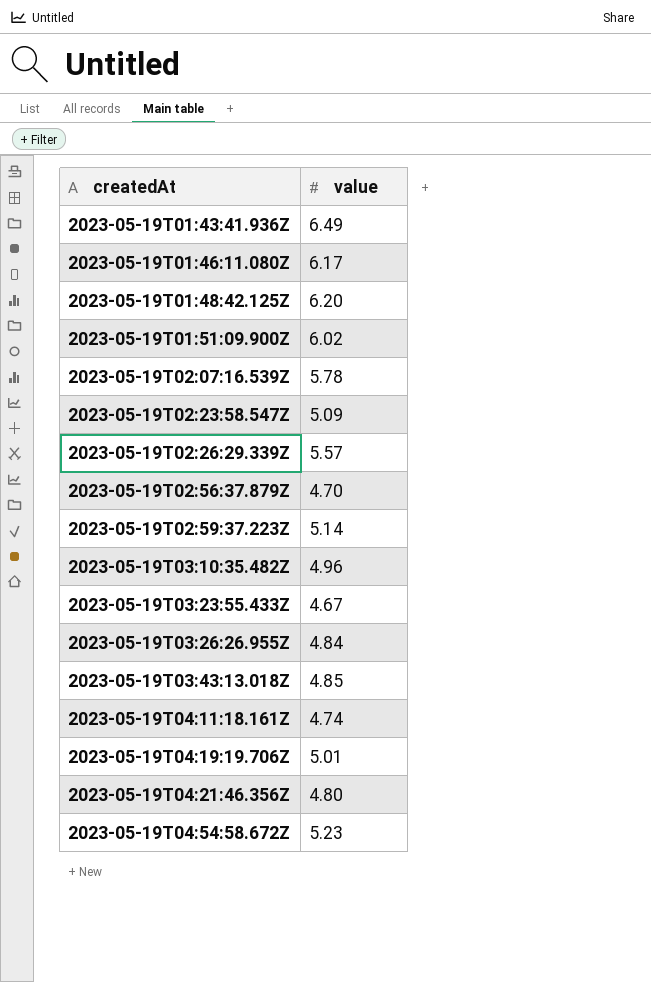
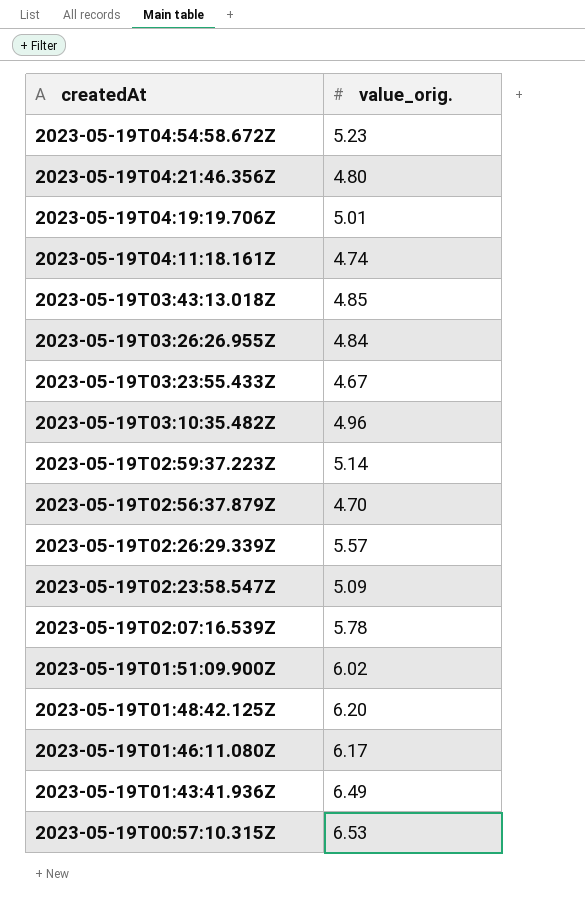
row order: createdAt ascending -> createdAt descending
column name: value -> value_orig.
row 2023-05-19T00:57:10.315Z: none -> 6.53

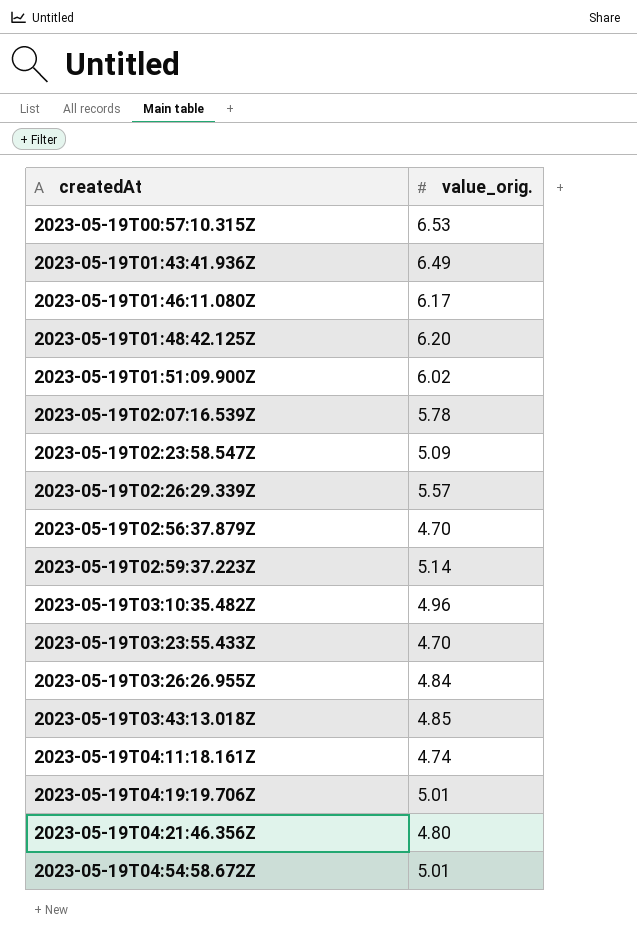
row order: createdAt descending -> createdAt ascending
2023-05-19T03:23:55.433Z | value_orig.: 4.67 -> 4.70
2023-05-19T04:54:58.672Z | value_orig.: 5.23 -> 5.01

